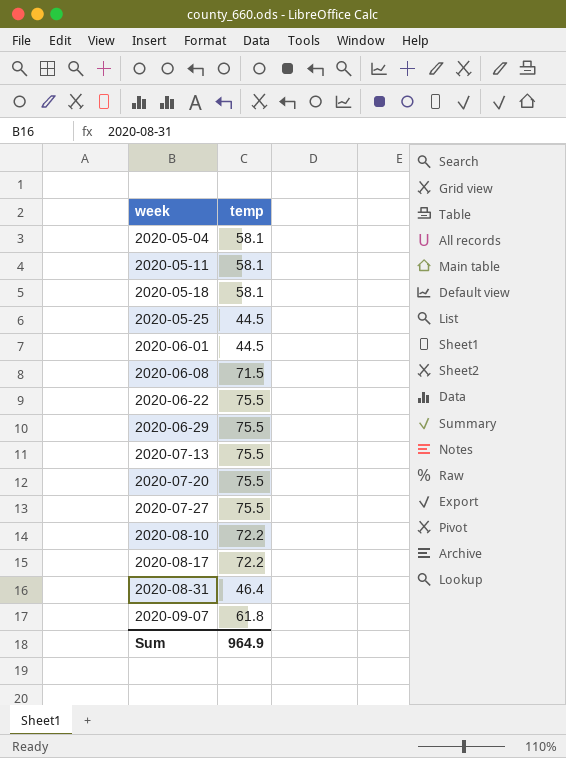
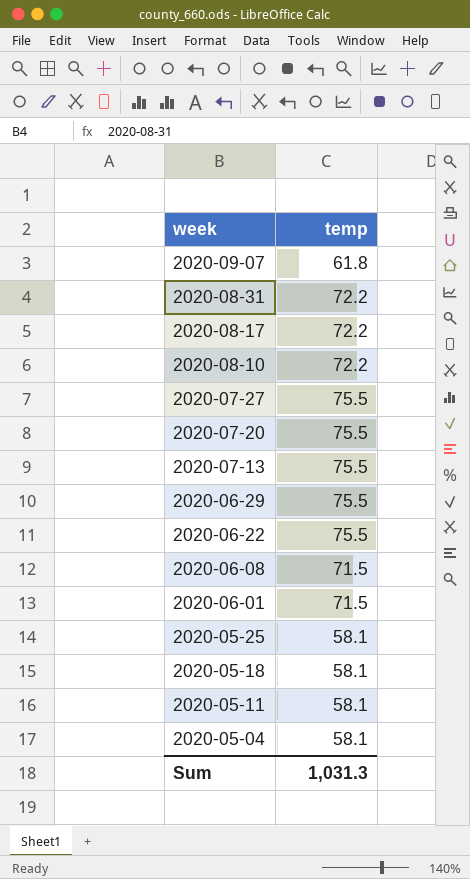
row order: week ascending -> week descending
2020-08-31 | temp: 46.4 -> 72.2
2020-06-01 | temp: 44.5 -> 71.5
2020-05-25 | temp: 44.5 -> 58.1
Sum | temp: 964.9 -> 1,031.3

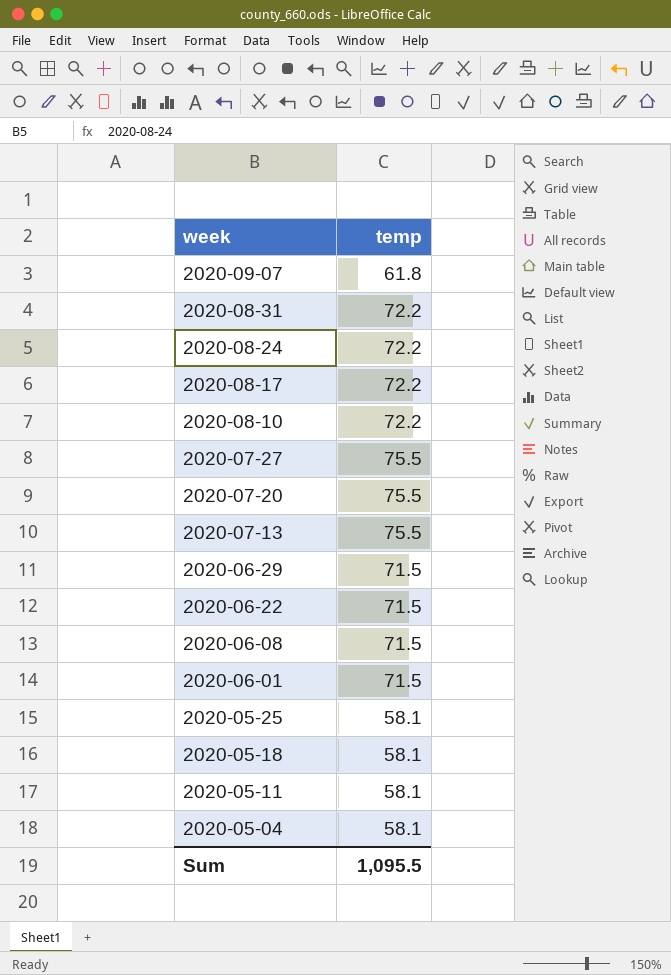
row 2020-08-24: none -> 72.2
2020-06-29 | temp: 75.5 -> 71.5
2020-06-22 | temp: 75.5 -> 71.5
Sum | temp: 1,031.3 -> 1,095.5

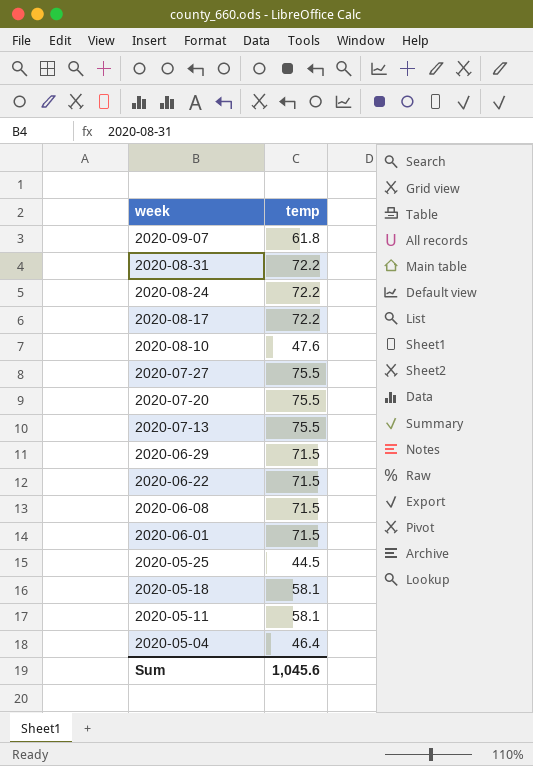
2020-08-10 | temp: 72.2 -> 47.6
2020-05-25 | temp: 58.1 -> 44.5
2020-05-04 | temp: 58.1 -> 46.4
Sum | temp: 1,095.5 -> 1,045.6

